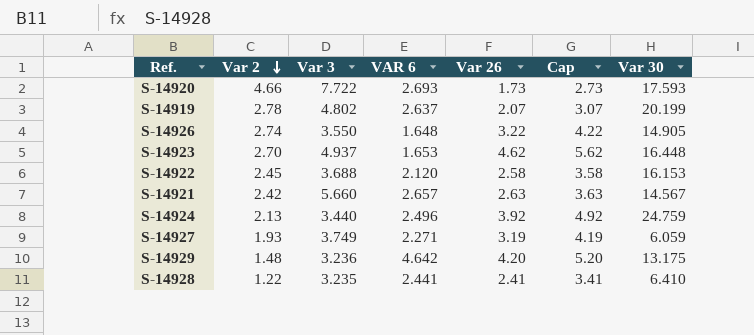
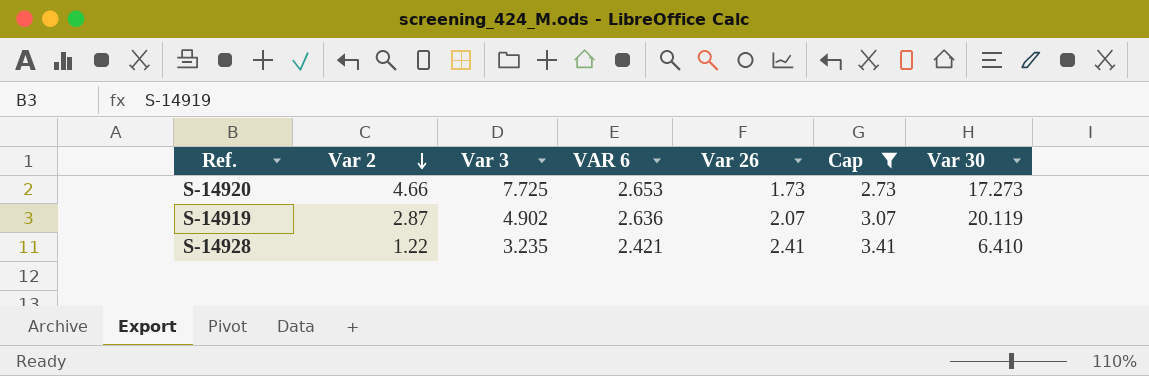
filter: none -> Cap <= 3.41
S-14920 | Var 3: 7.722 -> 7.725
S-14920 | VAR 6: 2.693 -> 2.653
S-14920 | Var 30: 17.593 -> 17.273
S-14919 | Var 2: 2.78 -> 2.87
S-14919 | Var 3: 4.802 -> 4.902
S-14919 | VAR 6: 2.637 -> 2.636
S-14919 | Var 30: 20.199 -> 20.119
S-14928 | VAR 6: 2.441 -> 2.421

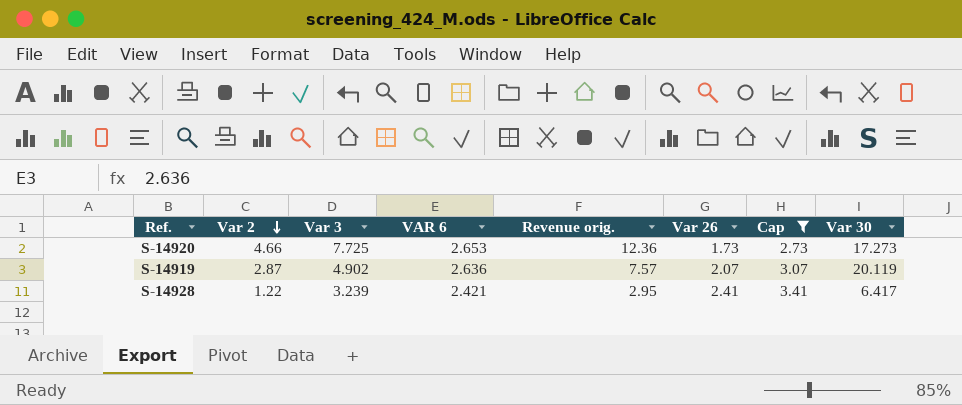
column Revenue orig. | formula: none -> [Var 2] * [VAR 6]
S-14928 | Var 3: 3.235 -> 3.239
S-14928 | Var 30: 6.410 -> 6.417

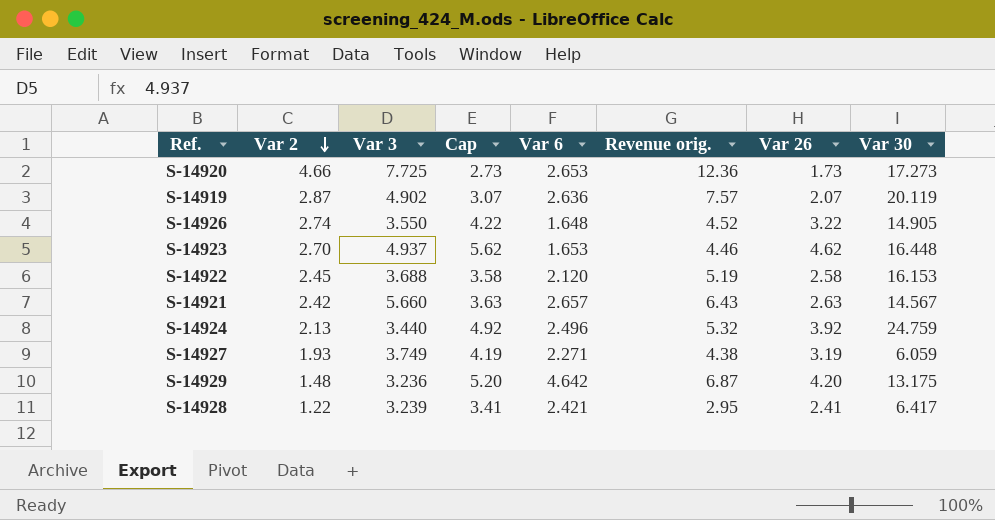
filter: Cap <= 3.41 -> none
column Cap | position: 7 -> 4
column name: VAR 6 -> Var 6

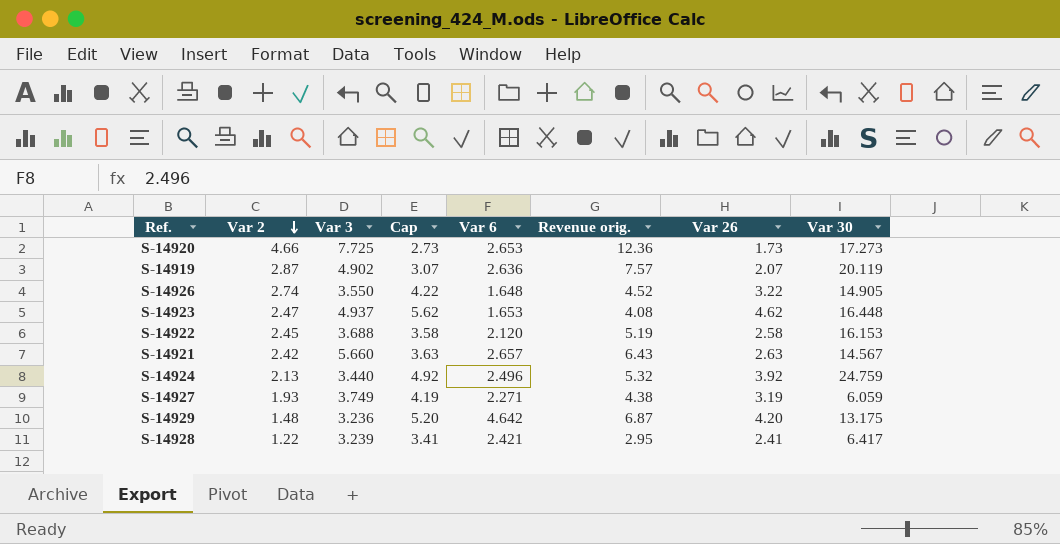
S-14923 | Var 2: 2.70 -> 2.47
S-14923 | Revenue orig.: 4.46 -> 4.08

